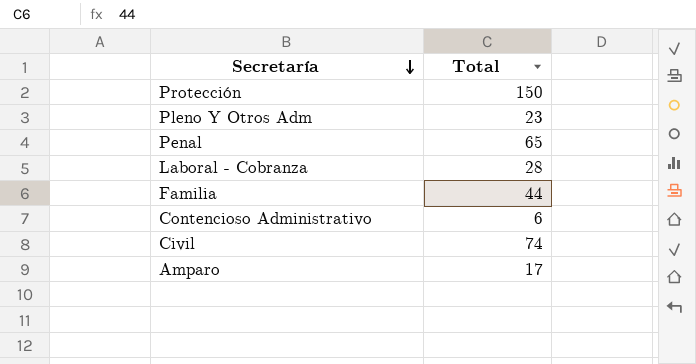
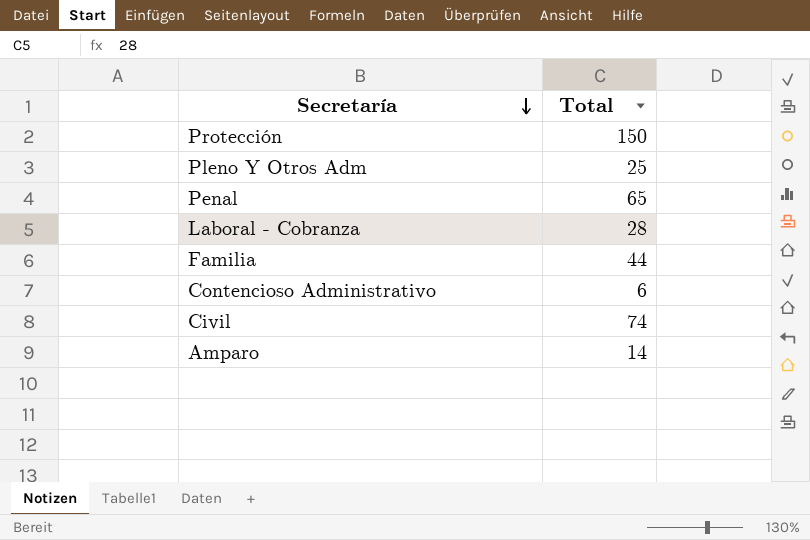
Pleno Y Otros Adm | Total: 23 -> 25
Amparo | Total: 17 -> 14

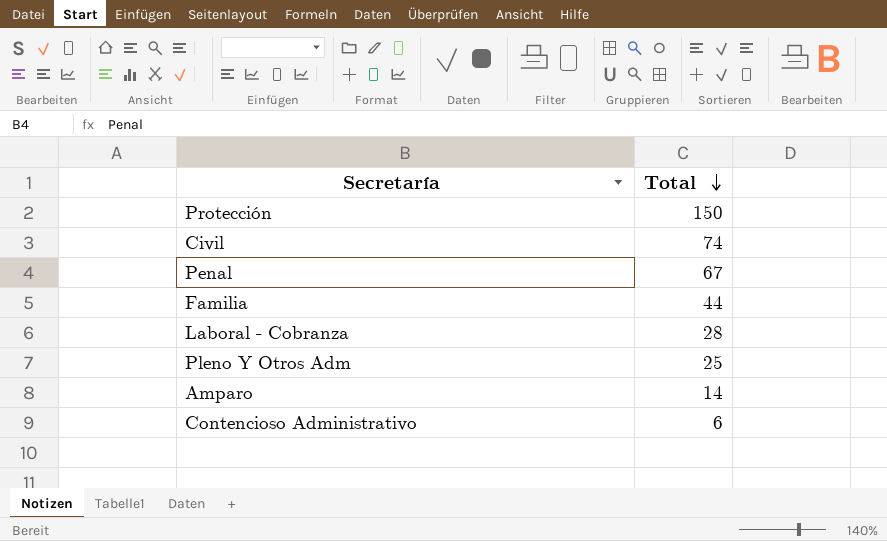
row order: Secretaría descending -> Total descending
Penal | Total: 65 -> 67

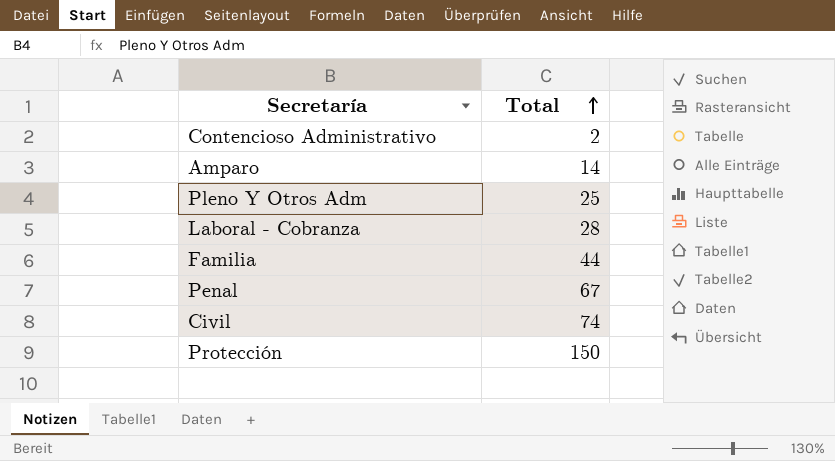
row order: Total descending -> Total ascending
Contencioso Administrativo | Total: 6 -> 2

